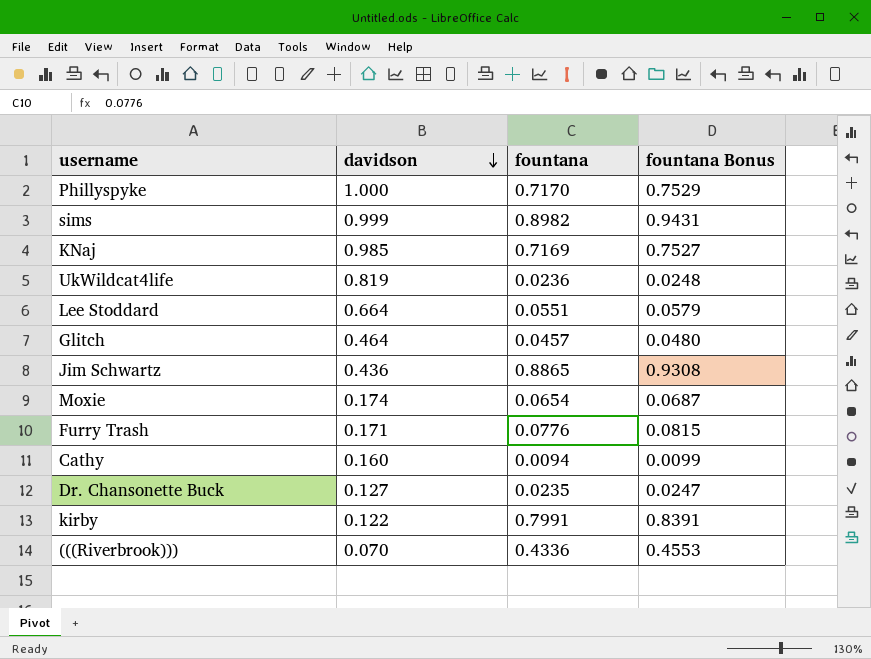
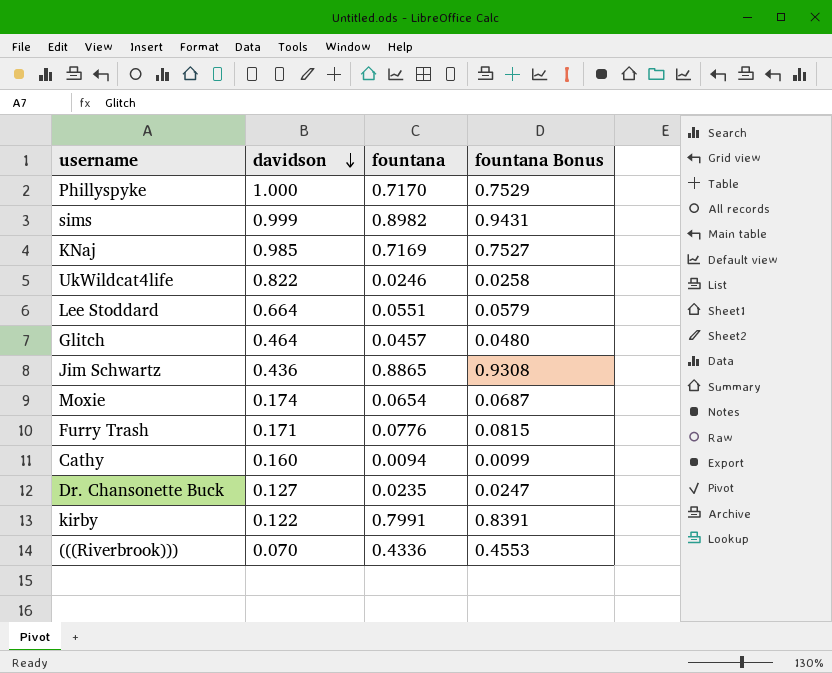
UkWildcat4life | davidson: 0.819 -> 0.822
UkWildcat4life | fountana: 0.0236 -> 0.0246
UkWildcat4life | fountana Bonus: 0.0248 -> 0.0258

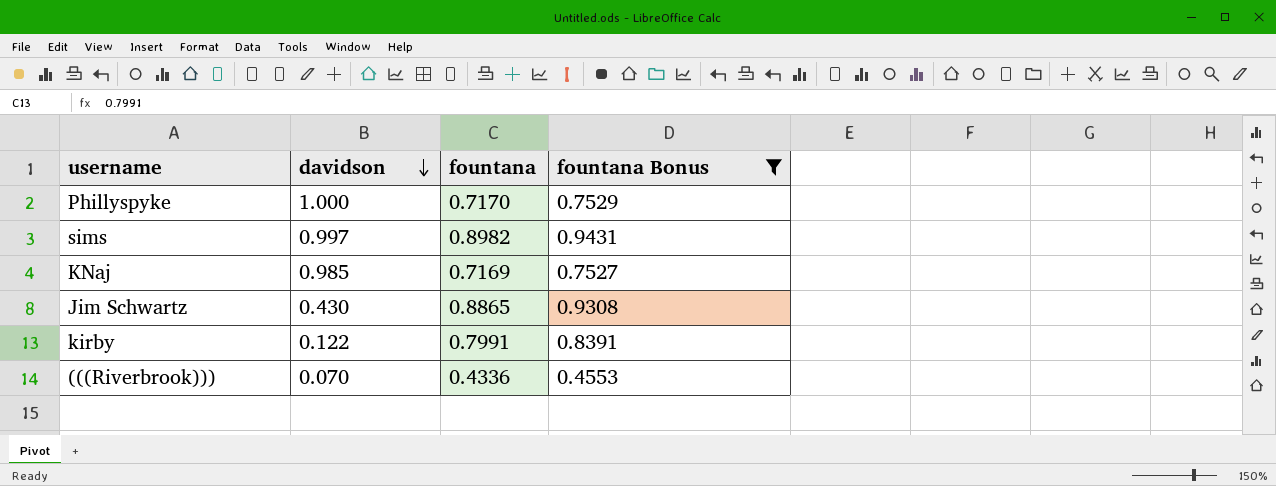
filter: none -> fountana Bonus >= 0.4553
sims | davidson: 0.999 -> 0.997
Jim Schwartz | davidson: 0.436 -> 0.430

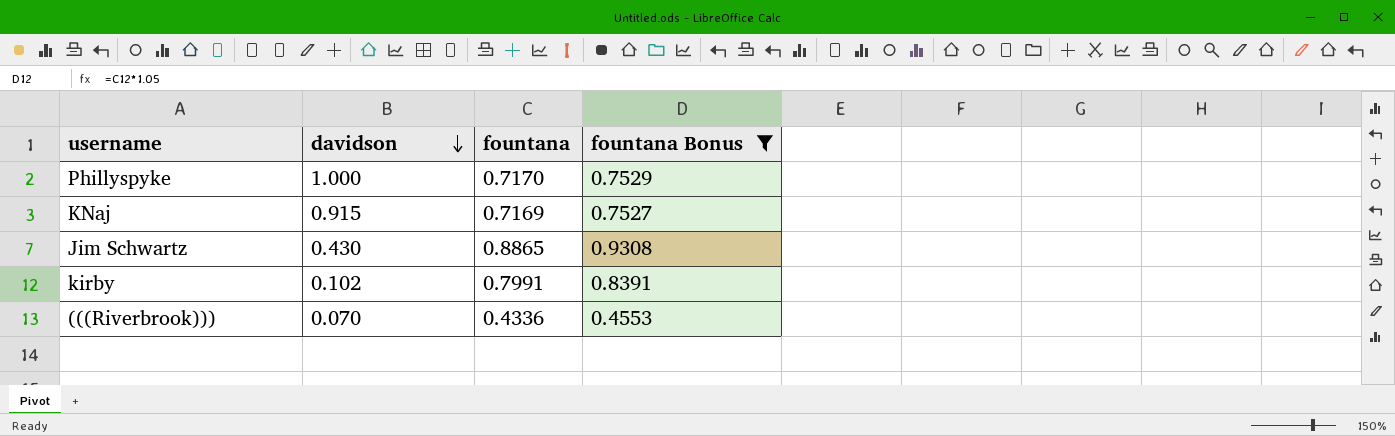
row sims: 0.997 | 0.8982 | 0.9431 -> none
KNaj | davidson: 0.985 -> 0.915
kirby | davidson: 0.122 -> 0.102

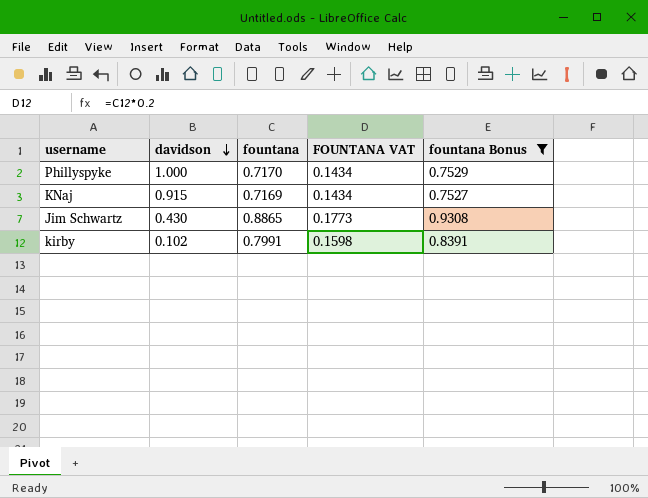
column FOUNTANA VAT | formula: none -> [fountana] * 0.2
row (((Riverbrook))): 0.070 | 0.4336 | 0.4553 -> none

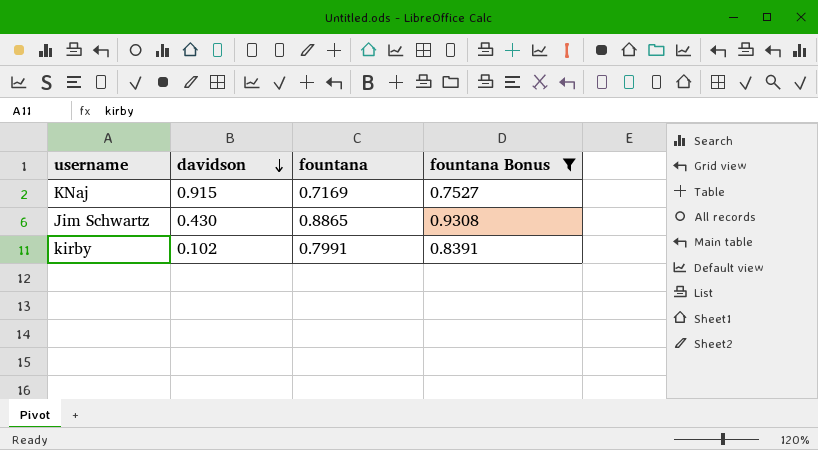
column FOUNTANA VAT | formula: [fountana] * 0.2 -> none
row Phillyspyke: 1.000 | 0.7170 | 0.1434 | 0.7529 -> none

